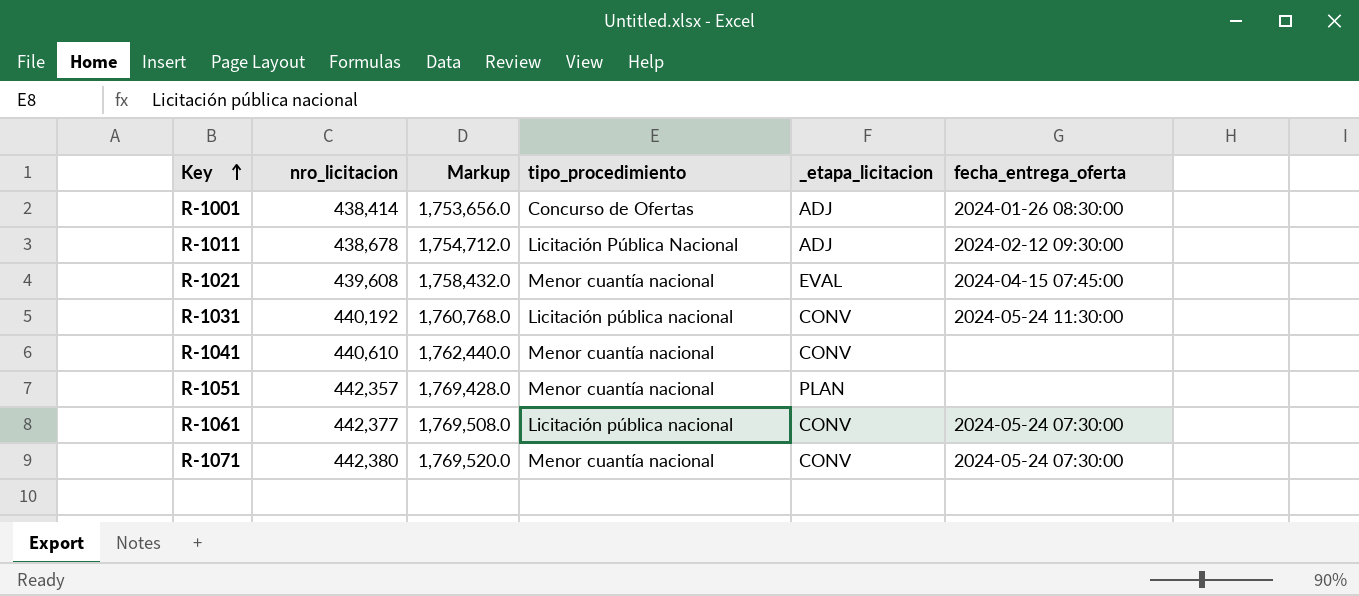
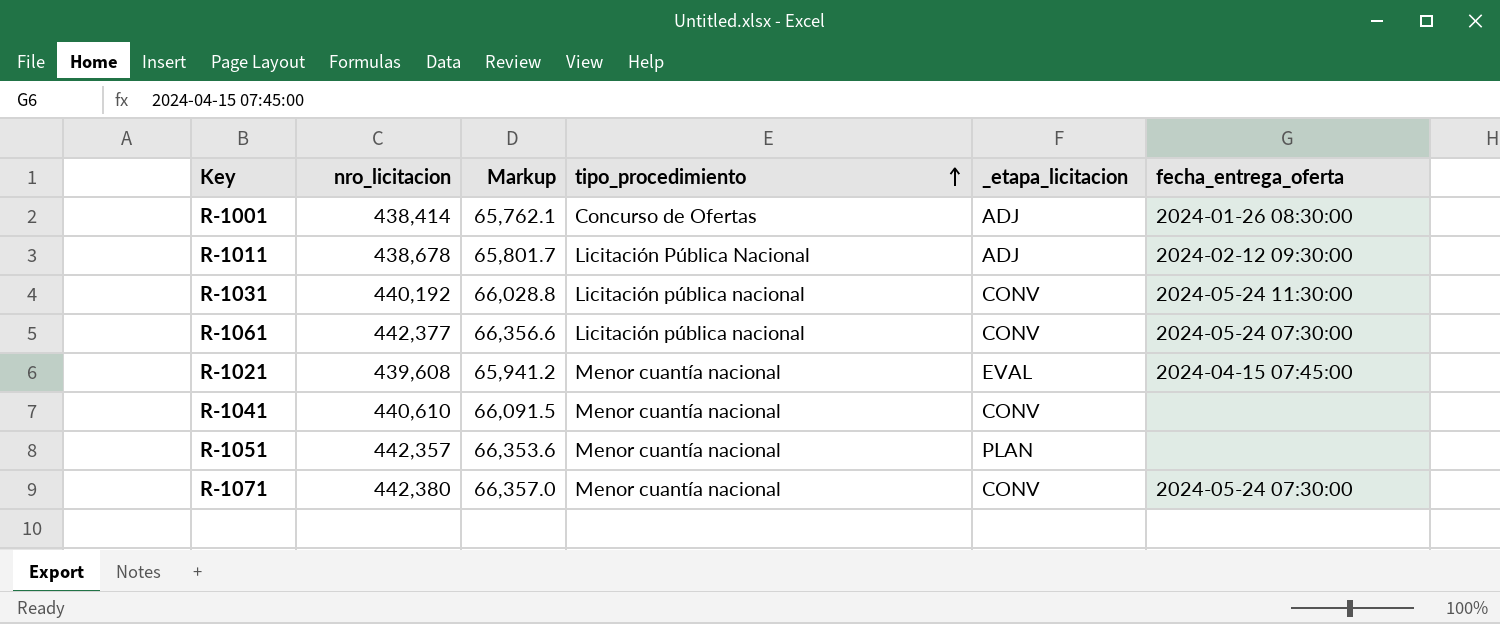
row order: Key ascending -> tipo_procedimiento ascending
column Markup | formula: [nro_licitacion] * 4 -> [nro_licitacion] * 0.15

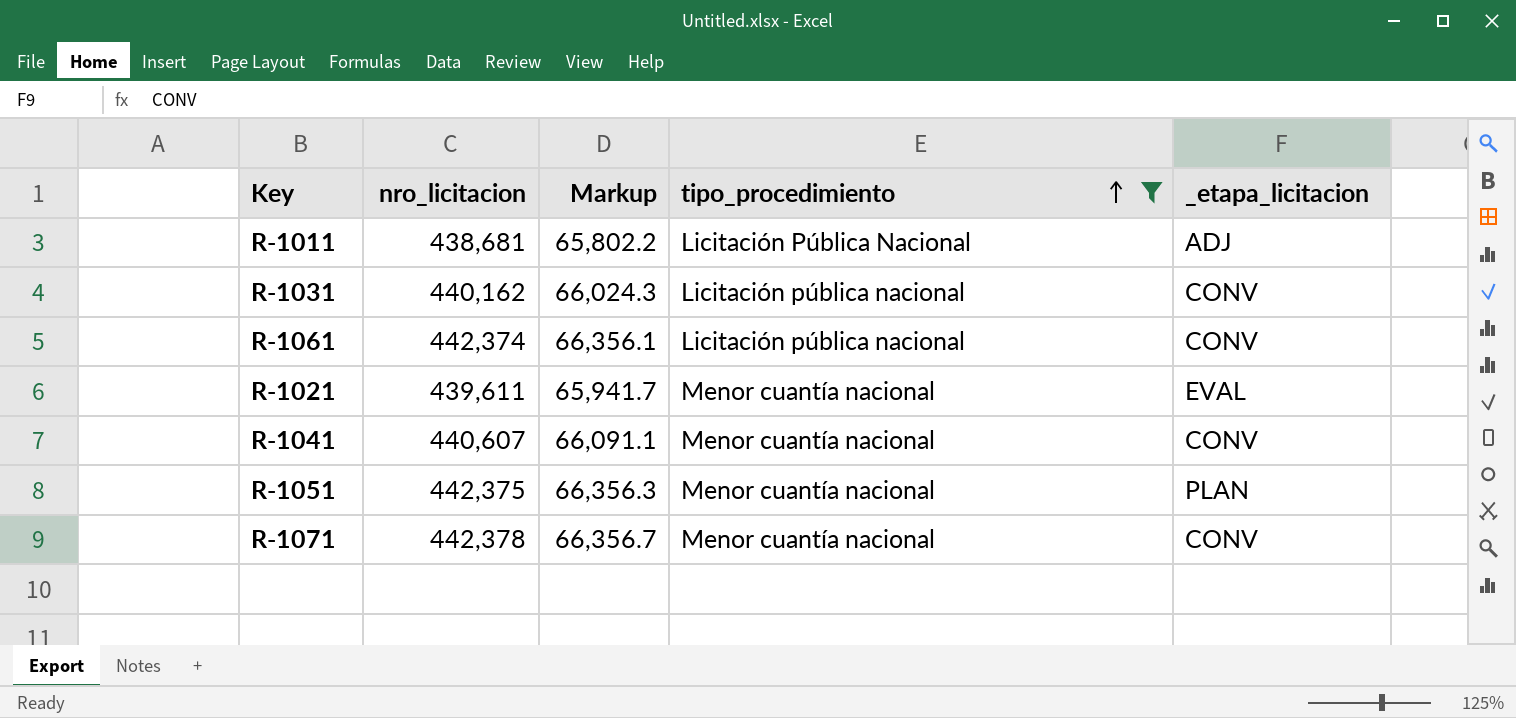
filter: none -> tipo_procedimiento != Concurso de Ofertas
column fecha_entrega_oferta | position: 6 -> none
R-1011 | nro_licitacion: 438,678 -> 438,681
R-1011 | Markup: 65,801.7 -> 65,802.2
R-1031 | nro_licitacion: 440,192 -> 440,162
R-1031 | Markup: 66,028.8 -> 66,024.3
R-1061 | nro_licitacion: 442,377 -> 442,374
R-1061 | Markup: 66,356.6 -> 66,356.1
R-1021 | nro_licitacion: 439,608 -> 439,611
R-1021 | Markup: 65,941.2 -> 65,941.7
R-1041 | nro_licitacion: 440,610 -> 440,607
R-1041 | Markup: 66,091.5 -> 66,091.1
R-1051 | nro_licitacion: 442,357 -> 442,375
R-1051 | Markup: 66,353.6 -> 66,356.3
R-1071 | nro_licitacion: 442,380 -> 442,378
R-1071 | Markup: 66,357.0 -> 66,356.7

